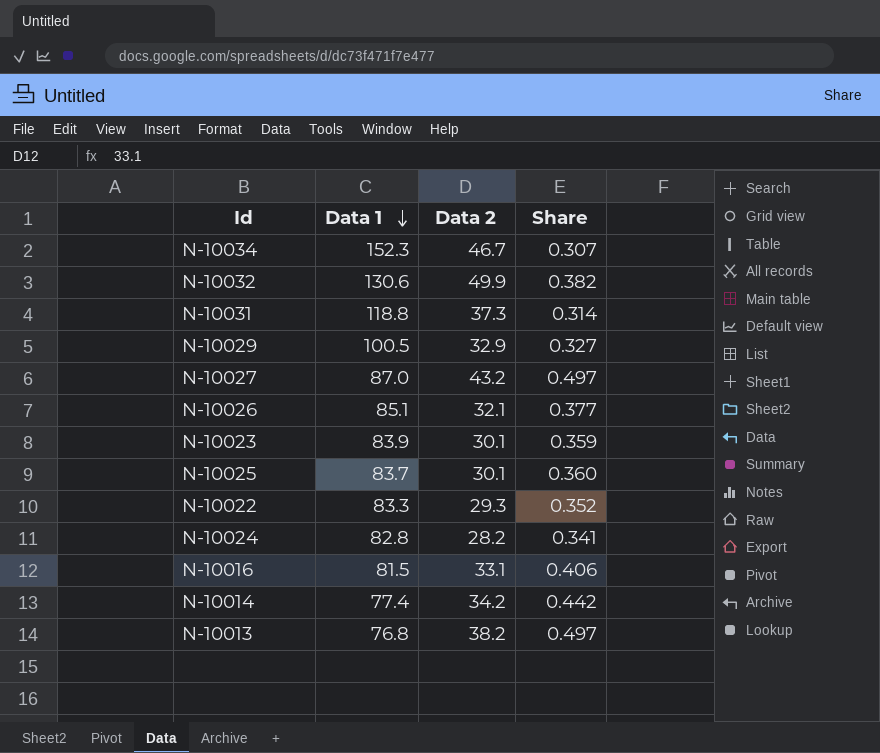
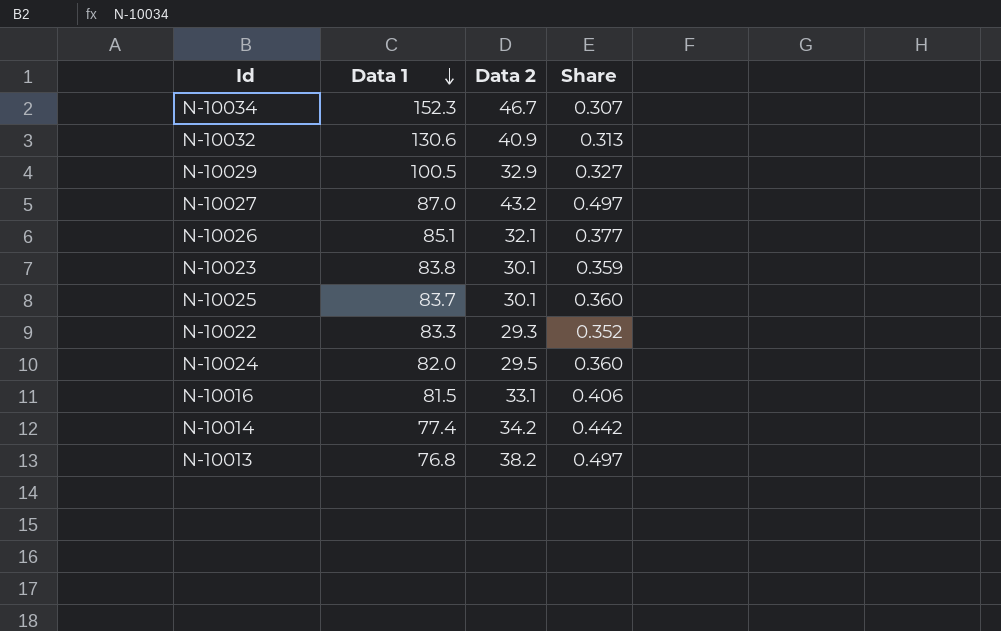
row N-10031: 118.8 | 37.3 | 0.314 -> none
N-10032 | Data 2: 49.9 -> 40.9
N-10032 | Share: 0.382 -> 0.313
N-10023 | Data 1: 83.9 -> 83.8
N-10024 | Data 1: 82.8 -> 82.0
N-10024 | Data 2: 28.2 -> 29.5
N-10024 | Share: 0.341 -> 0.360

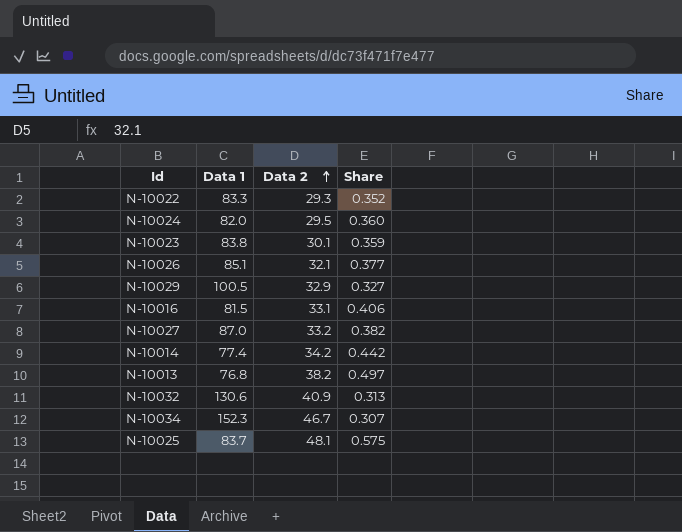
row order: Data 1 descending -> Data 2 ascending
N-10027 | Data 2: 43.2 -> 33.2
N-10027 | Share: 0.497 -> 0.382
N-10025 | Data 2: 30.1 -> 48.1
N-10025 | Share: 0.360 -> 0.575

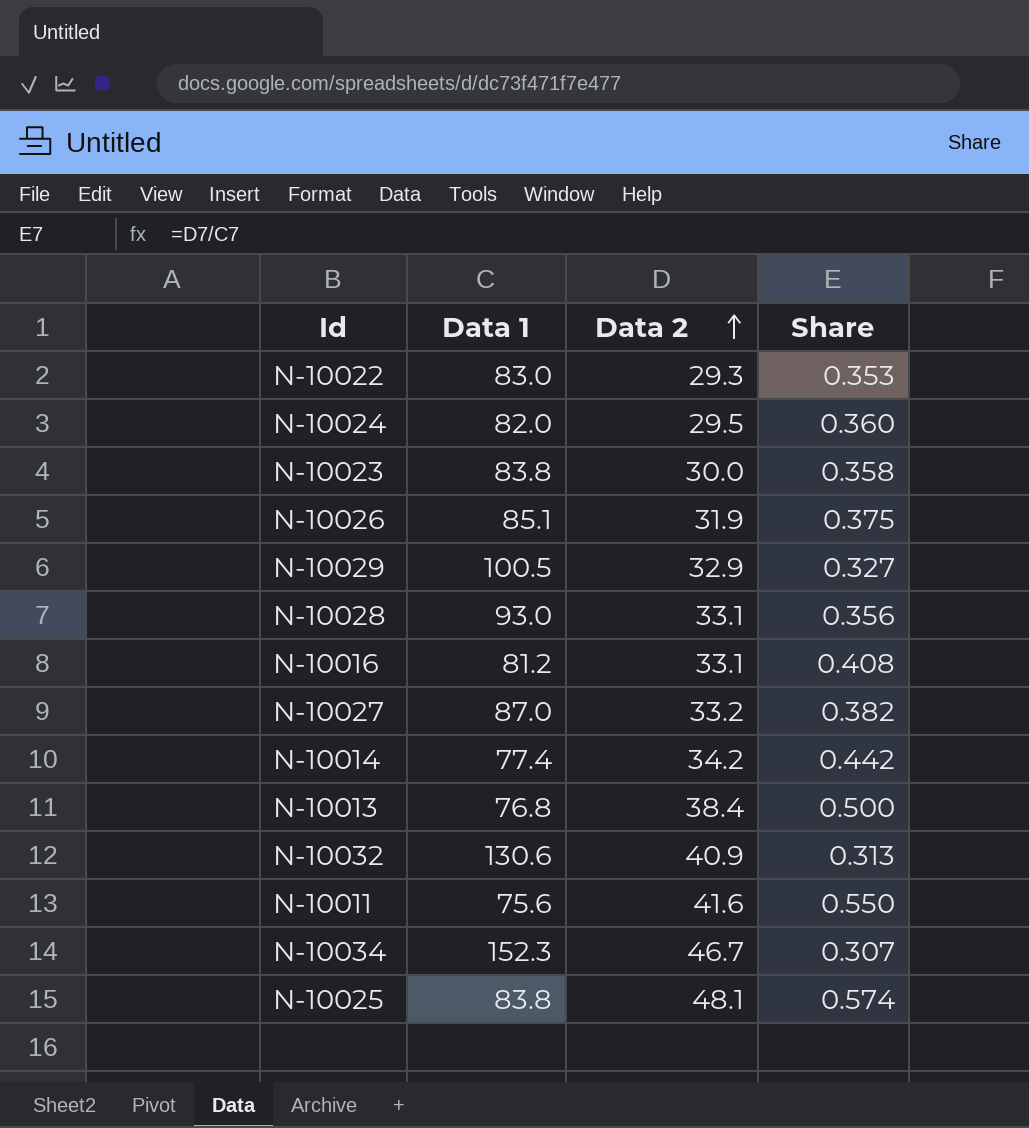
N-10022 | Data 1: 83.3 -> 83.0
N-10022 | Share: 0.352 -> 0.353
N-10023 | Data 2: 30.1 -> 30.0
N-10023 | Share: 0.359 -> 0.358
N-10026 | Data 2: 32.1 -> 31.9
N-10026 | Share: 0.377 -> 0.375
row N-10028: none -> 93.0 | 33.1 | 0.356
N-10016 | Data 1: 81.5 -> 81.2
N-10016 | Share: 0.406 -> 0.408
N-10013 | Data 2: 38.2 -> 38.4
N-10013 | Share: 0.497 -> 0.500
row N-10011: none -> 75.6 | 41.6 | 0.550
N-10025 | Data 1: 83.7 -> 83.8
N-10025 | Share: 0.575 -> 0.574

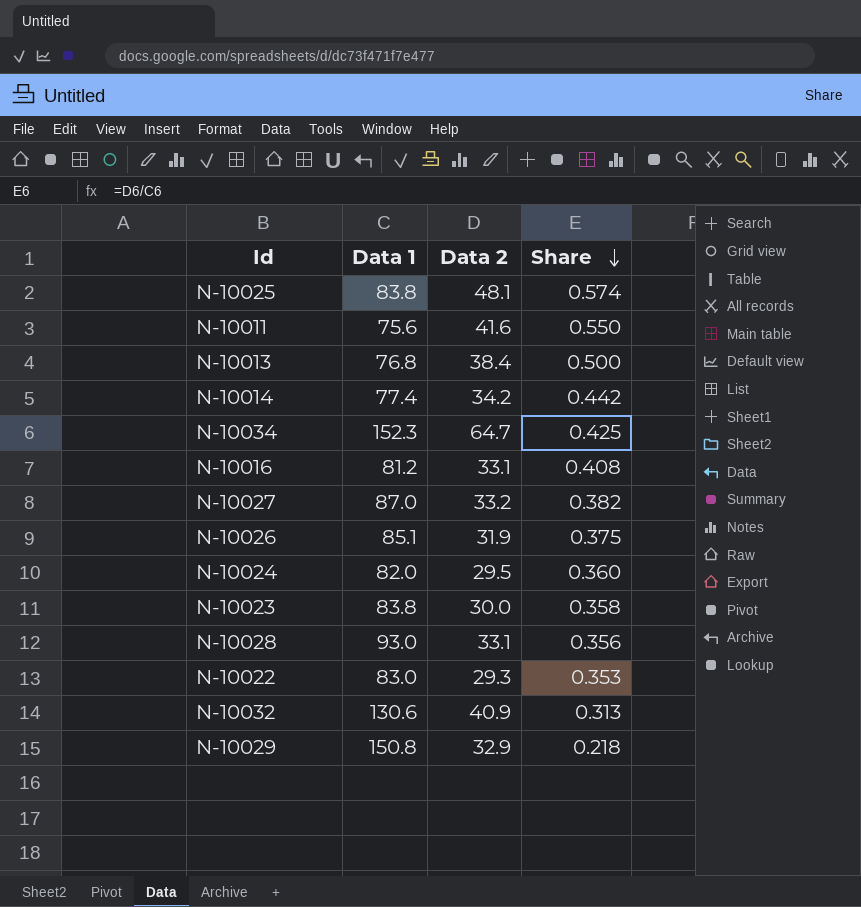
row order: Data 2 ascending -> Share descending
N-10034 | Data 2: 46.7 -> 64.7
N-10034 | Share: 0.307 -> 0.425
N-10029 | Data 1: 100.5 -> 150.8
N-10029 | Share: 0.327 -> 0.218

